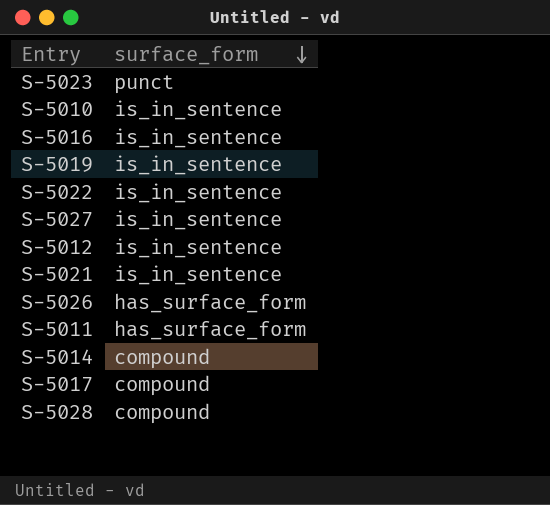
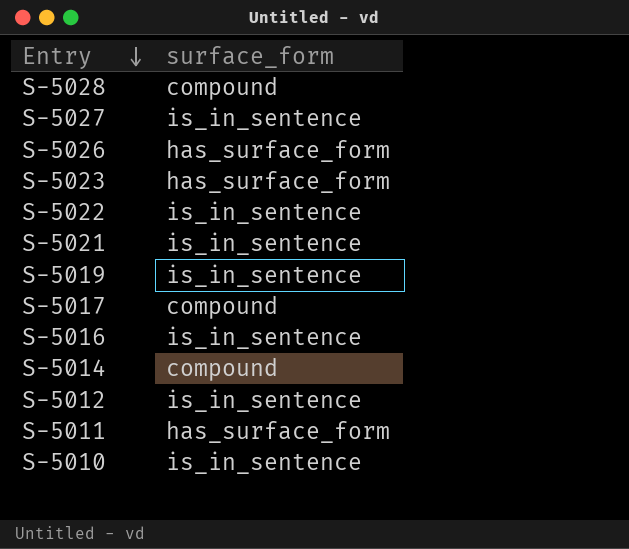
row order: surface_form descending -> Entry descending
S-5023 | surface_form: punct -> has_surface_form

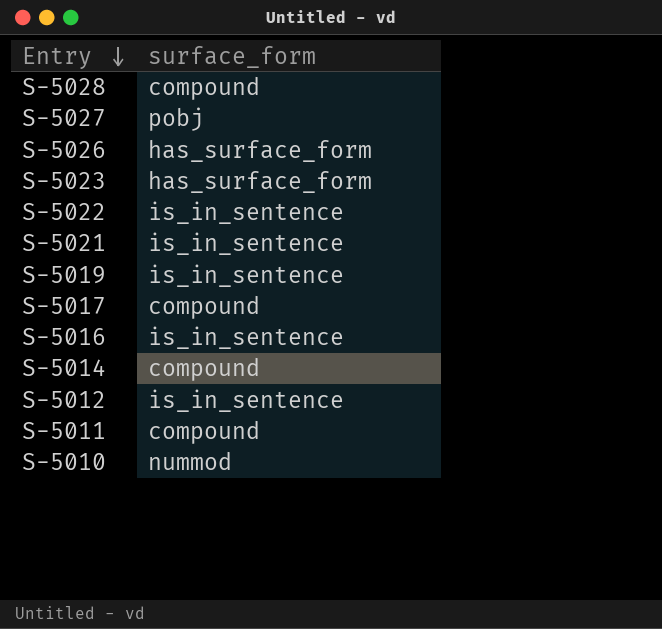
S-5027 | surface_form: is_in_sentence -> pobj
S-5011 | surface_form: has_surface_form -> compound
S-5010 | surface_form: is_in_sentence -> nummod

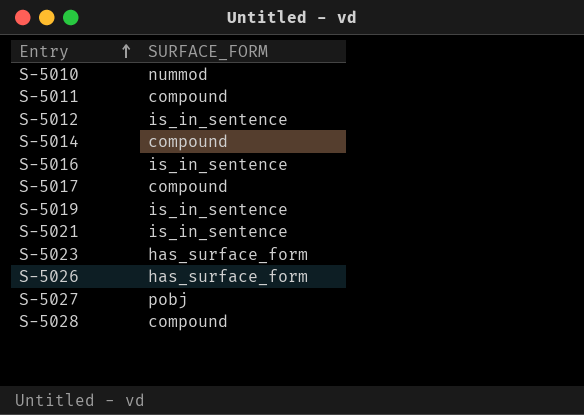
row order: Entry descending -> Entry ascending
column name: surface_form -> SURFACE_FORM
row S-5022: is_in_sentence -> none

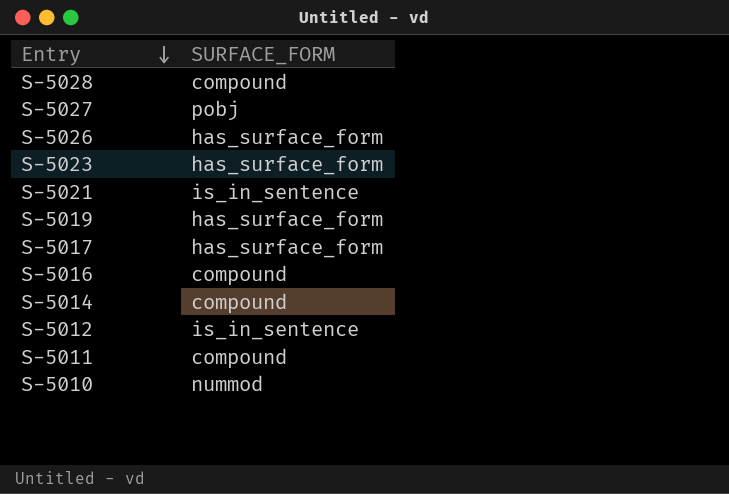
row order: Entry ascending -> Entry descending
S-5019 | SURFACE_FORM: is_in_sentence -> has_surface_form
S-5017 | SURFACE_FORM: compound -> has_surface_form
S-5016 | SURFACE_FORM: is_in_sentence -> compound

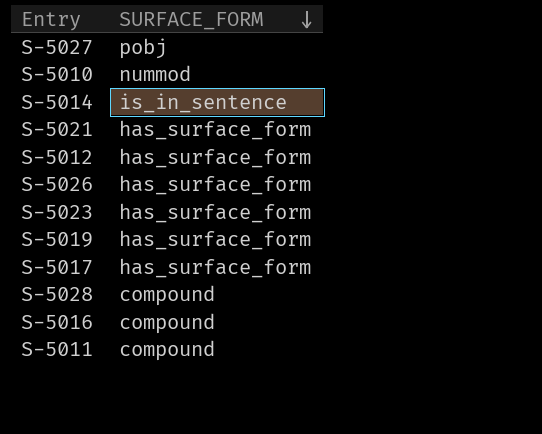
row order: Entry descending -> SURFACE_FORM descending
S-5014 | SURFACE_FORM: compound -> is_in_sentence
S-5021 | SURFACE_FORM: is_in_sentence -> has_surface_form
S-5012 | SURFACE_FORM: is_in_sentence -> has_surface_form

